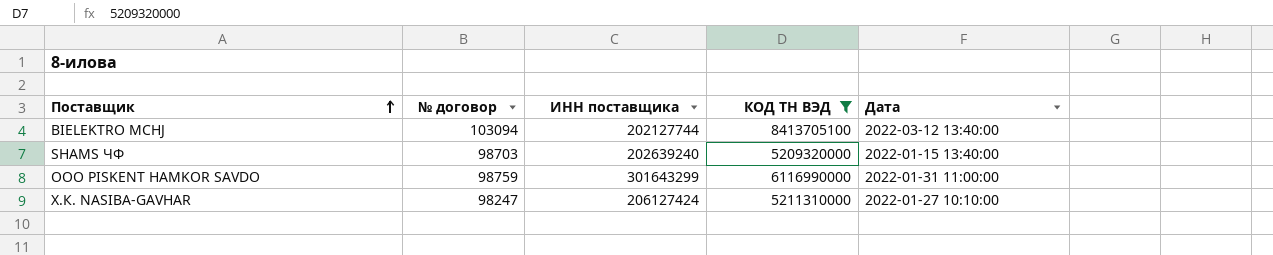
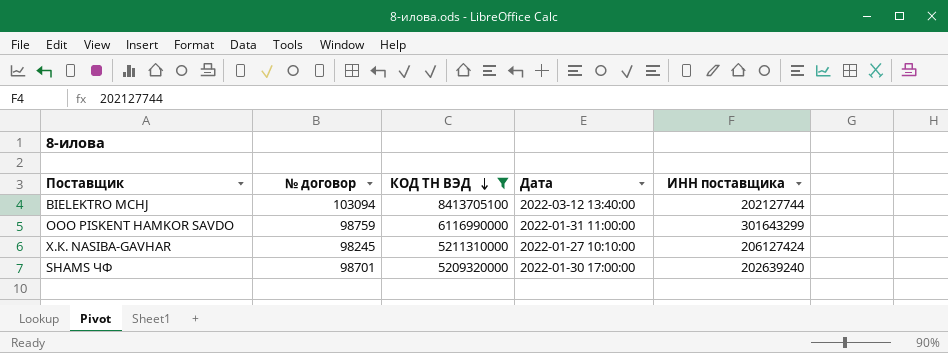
row order: Поставщик ascending -> КОД ТН ВЭД descending
column ИНН поставщика | position: 3 -> 5
Х.К. NASIBA-GAVHAR | № договор: 98247 -> 98245
SHAMS ЧФ | № договор: 98703 -> 98701
SHAMS ЧФ | Дата: 2022-01-15 13:40:00 -> 2022-01-30 17:00:00

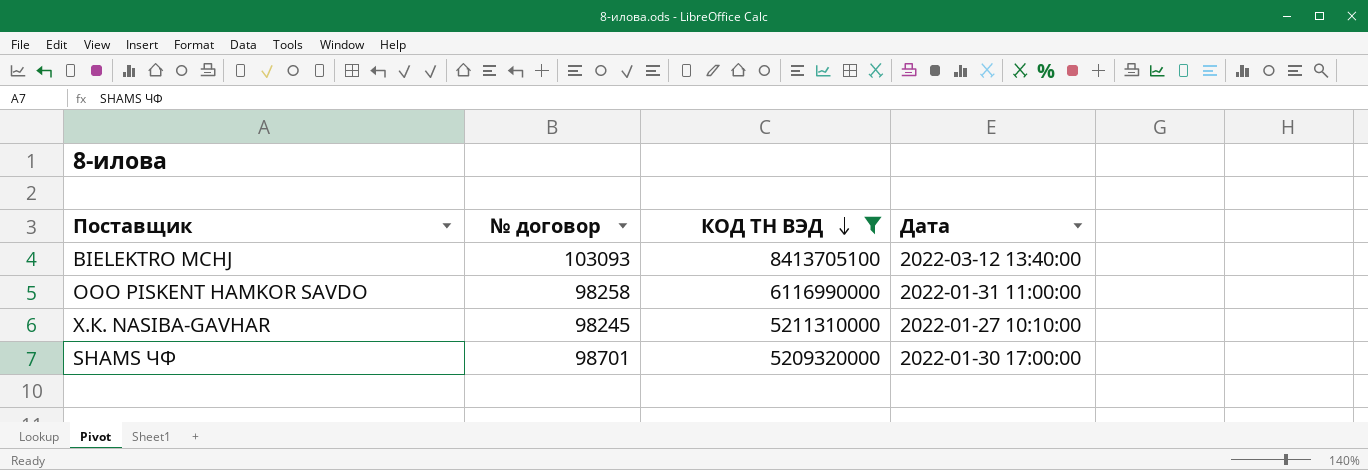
column ИНН поставщика | position: 5 -> none
BIELEKTRO MCHJ | № договор: 103094 -> 103093
ООО PISKENT HAMKOR SAVDO | № договор: 98759 -> 98258

